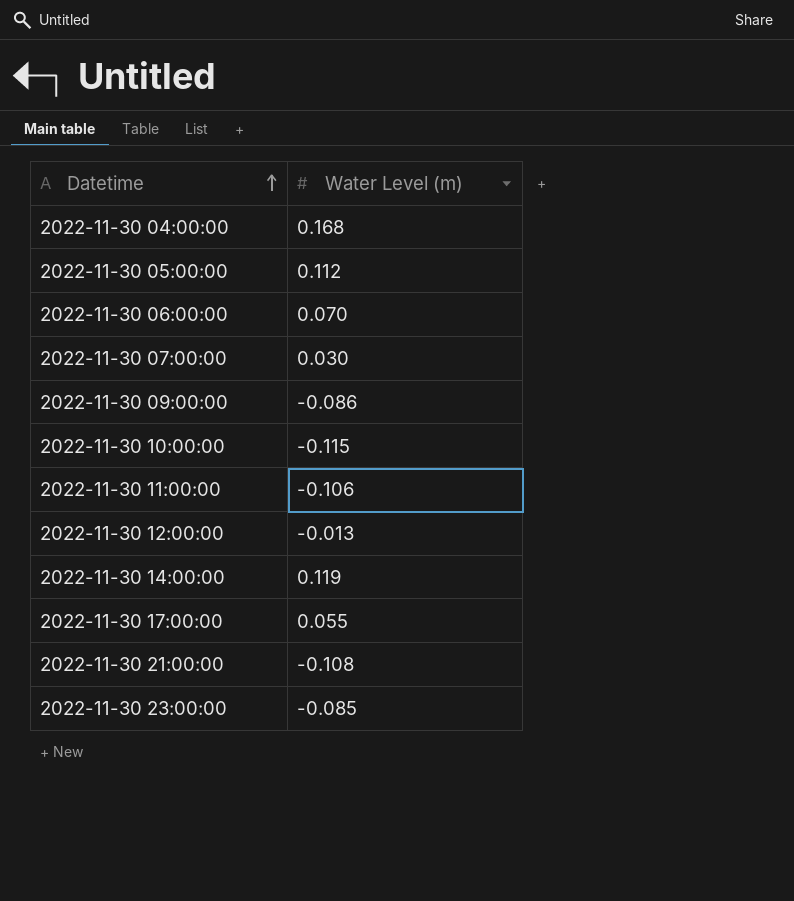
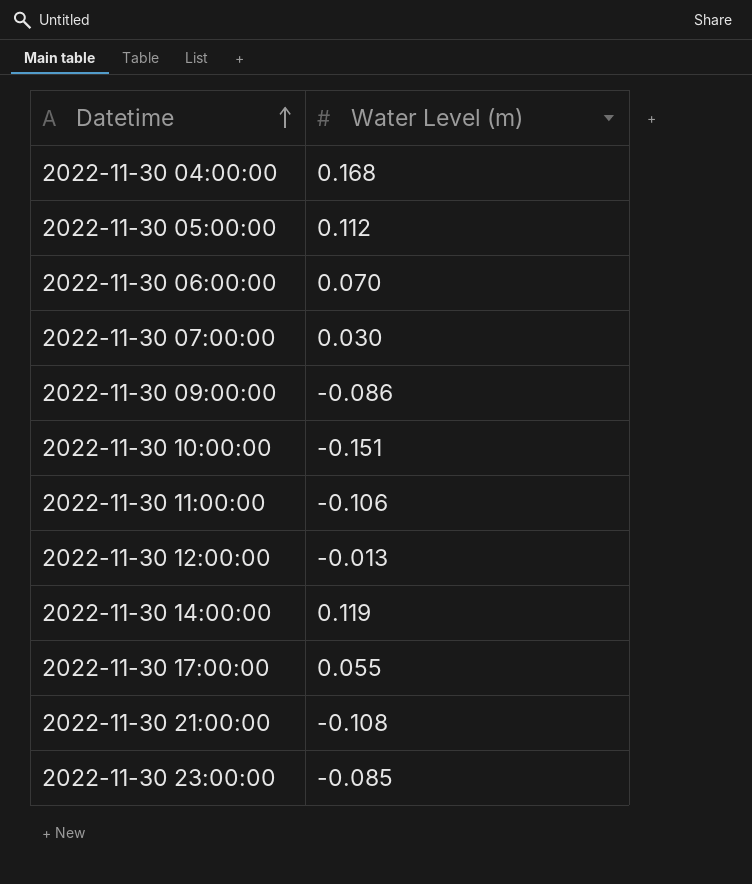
2022-11-30 10:00:00 | Water Level (m): -0.115 -> -0.151

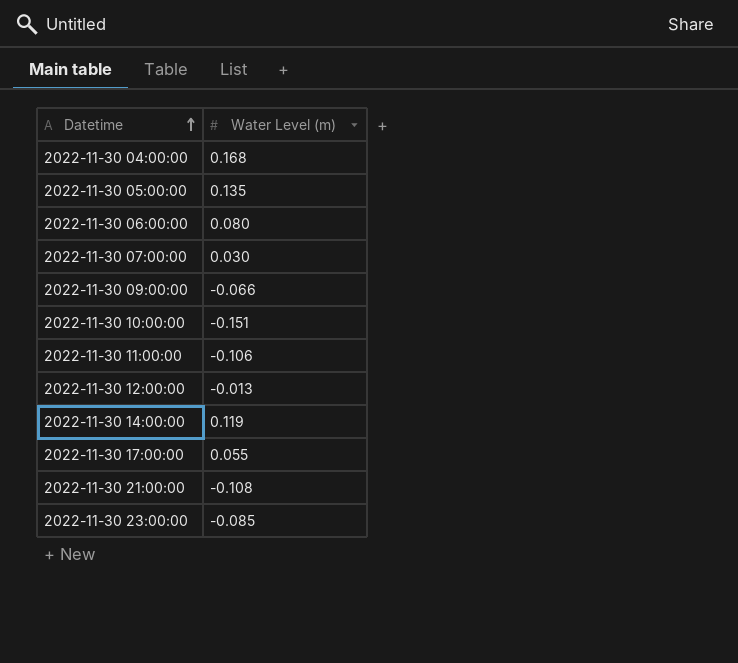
2022-11-30 05:00:00 | Water Level (m): 0.112 -> 0.135
2022-11-30 06:00:00 | Water Level (m): 0.070 -> 0.080
2022-11-30 09:00:00 | Water Level (m): -0.086 -> -0.066

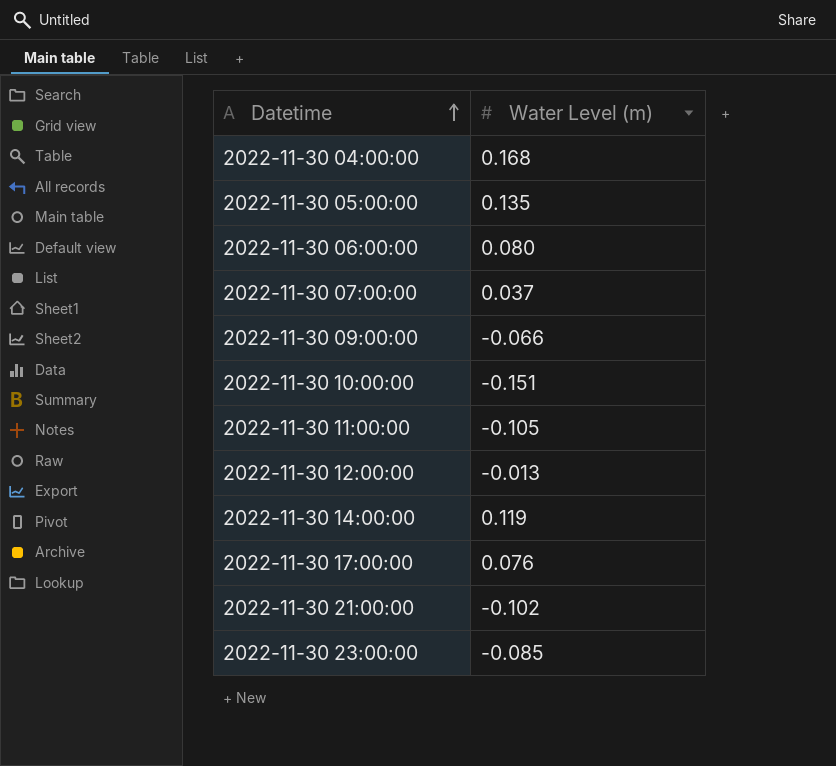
2022-11-30 07:00:00 | Water Level (m): 0.030 -> 0.037
2022-11-30 11:00:00 | Water Level (m): -0.106 -> -0.105
2022-11-30 17:00:00 | Water Level (m): 0.055 -> 0.076
2022-11-30 21:00:00 | Water Level (m): -0.108 -> -0.102

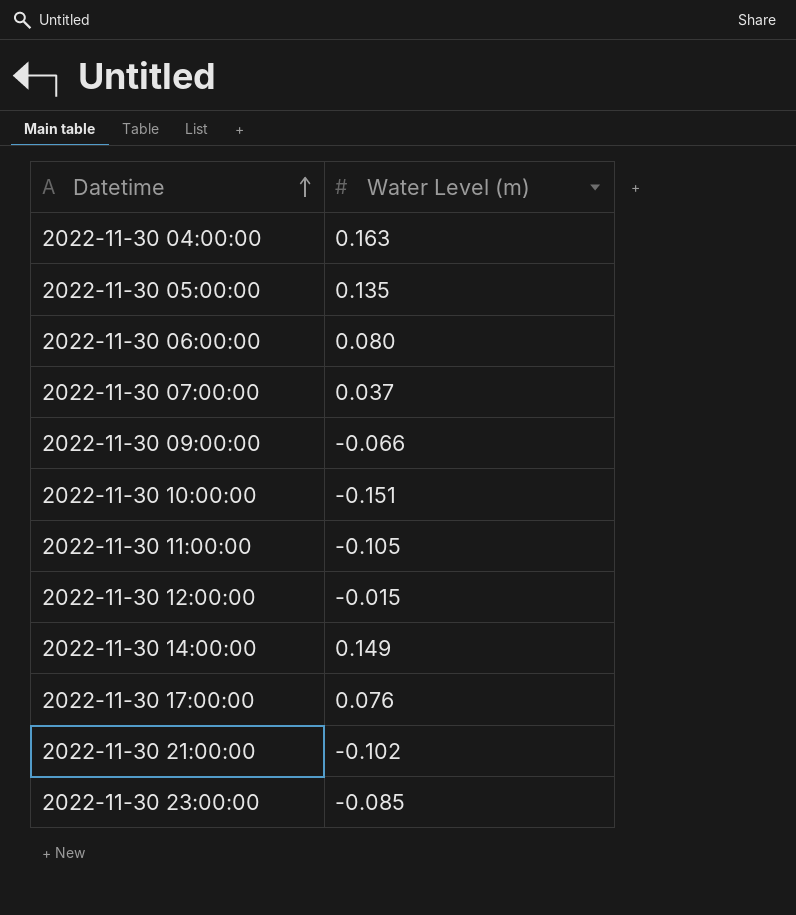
2022-11-30 04:00:00 | Water Level (m): 0.168 -> 0.163
2022-11-30 12:00:00 | Water Level (m): -0.013 -> -0.015
2022-11-30 14:00:00 | Water Level (m): 0.119 -> 0.149

